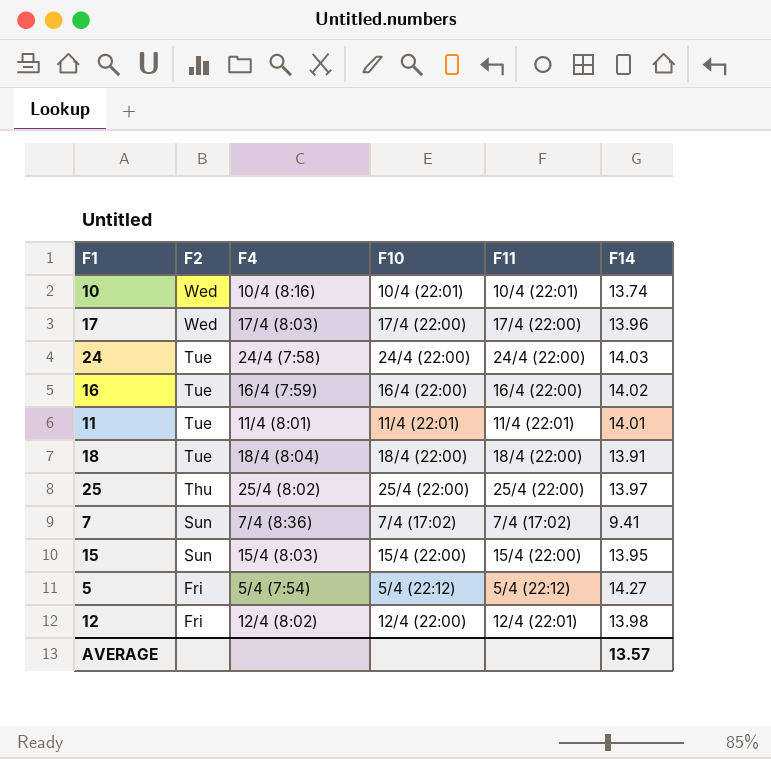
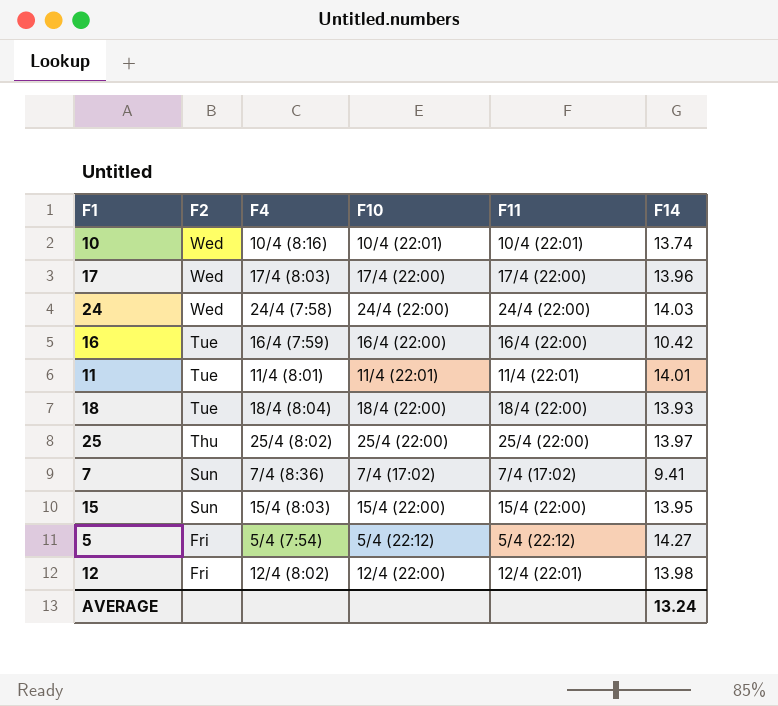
24 | F2: Tue -> Wed
16 | F14: 14.02 -> 10.42
18 | F14: 13.91 -> 13.93
AVERAGE | F14: 13.57 -> 13.24

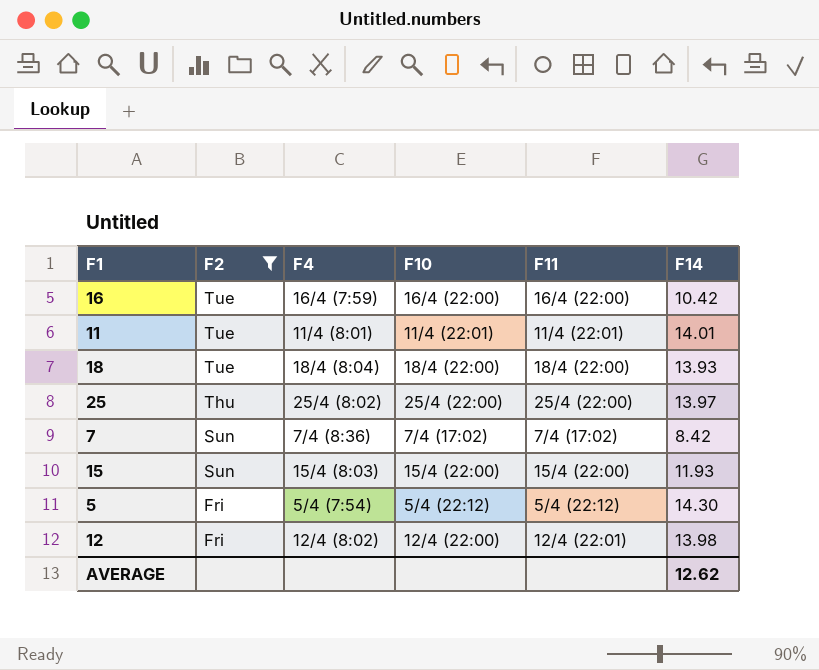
filter: none -> F2 != Wed
7 | F14: 9.41 -> 8.42
15 | F14: 13.95 -> 11.93
5 | F14: 14.27 -> 14.30
AVERAGE | F14: 13.24 -> 12.62

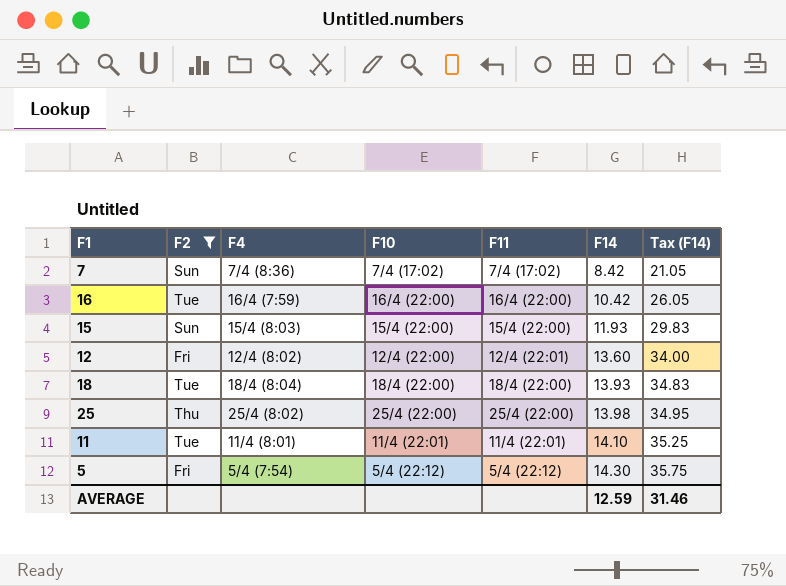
row order: F2 descending -> F14 ascending
column Tax (F14) | formula: none -> [F14] * 2.5
12 | F14: 13.98 -> 13.60
25 | F14: 13.97 -> 13.98
11 | F14: 14.01 -> 14.10
AVERAGE | F14: 12.62 -> 12.59

